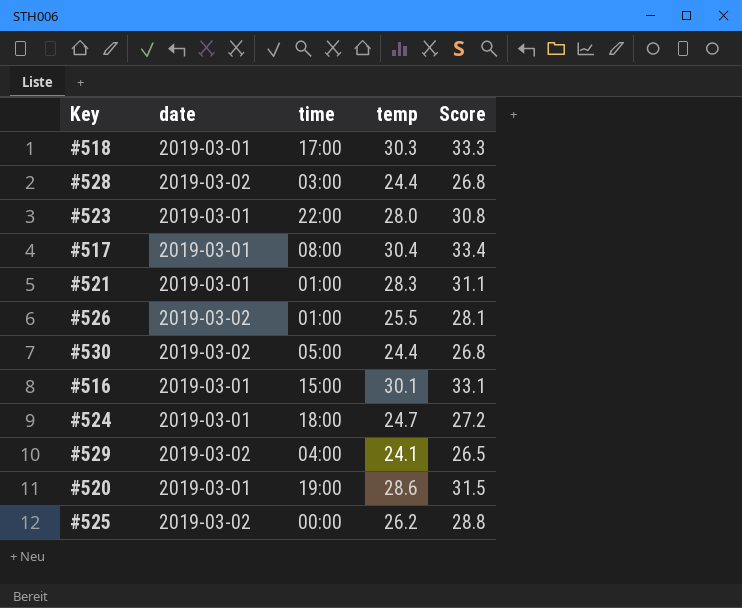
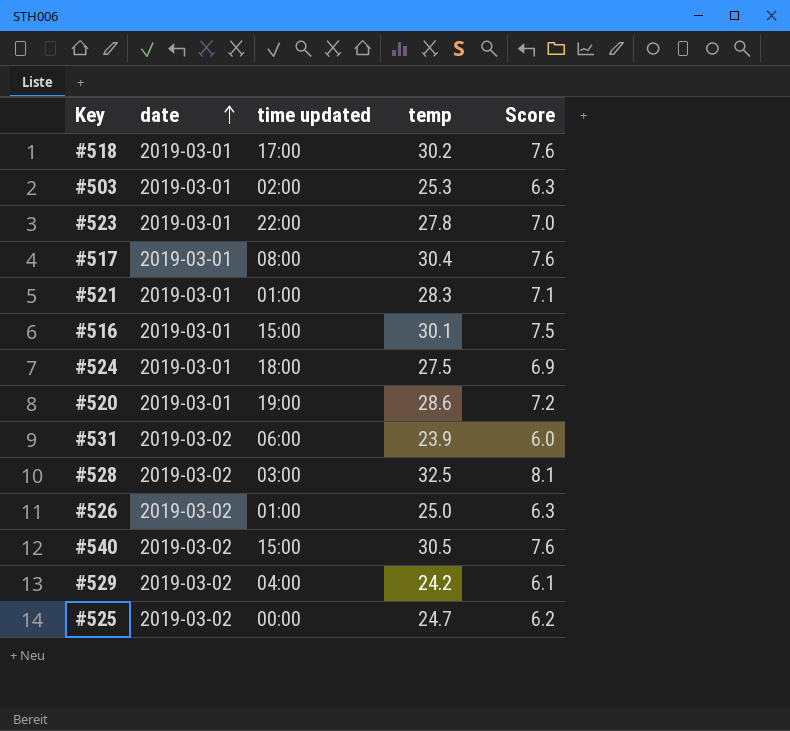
row order: none -> date ascending
column name: time -> time updated
column Score | formula: [temp] * 1.1 -> [temp] * 0.25
row #530: 2019-03-02 | 05:00 | 24.4 | 26.8 -> none
#518 | temp: 30.3 -> 30.2
row #503: none -> 2019-03-01 | 02:00 | 25.3 | 6.3
#523 | temp: 28.0 -> 27.8
#524 | temp: 24.7 -> 27.5
row #531: none -> 2019-03-02 | 06:00 | 23.9 | 6.0
#528 | temp: 24.4 -> 32.5
#526 | temp: 25.5 -> 25.0
row #540: none -> 2019-03-02 | 15:00 | 30.5 | 7.6
#529 | temp: 24.1 -> 24.2
#525 | temp: 26.2 -> 24.7

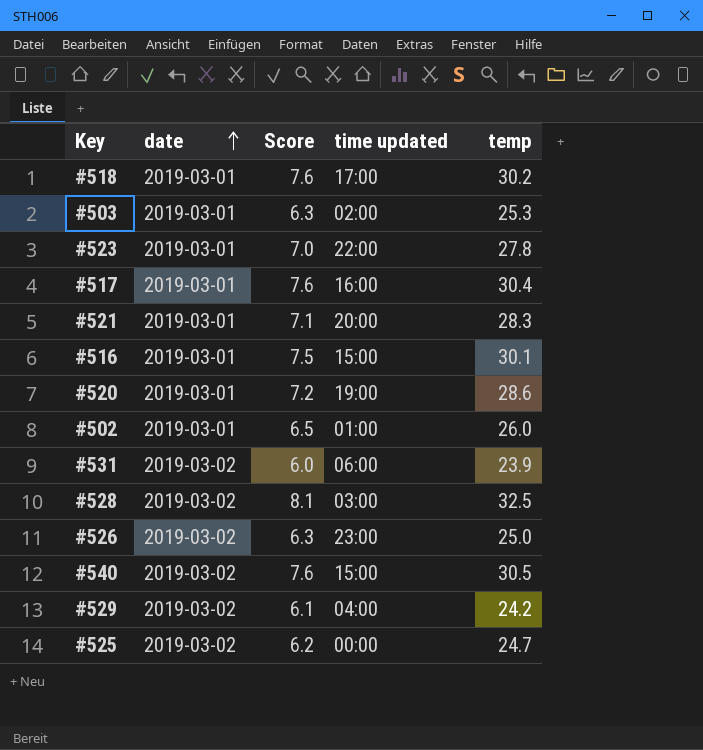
column Score | position: 5 -> 3
row #524: 2019-03-01 | 18:00 | 27.5 | 6.9 -> none
#517 | time updated: 08:00 -> 16:00
#521 | time updated: 01:00 -> 20:00
row #502: none -> 2019-03-01 | 6.5 | 01:00 | 26.0
#526 | time updated: 01:00 -> 23:00

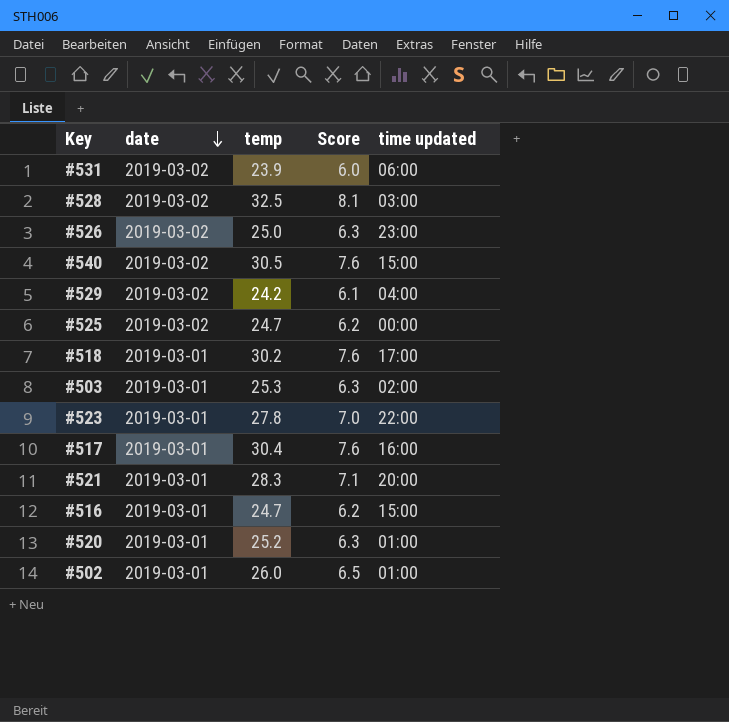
row order: date ascending -> date descending
column temp | position: 5 -> 3
#516 | temp: 30.1 -> 24.7
#516 | Score: 7.5 -> 6.2
#520 | temp: 28.6 -> 25.2
#520 | Score: 7.2 -> 6.3
#520 | time updated: 19:00 -> 01:00

